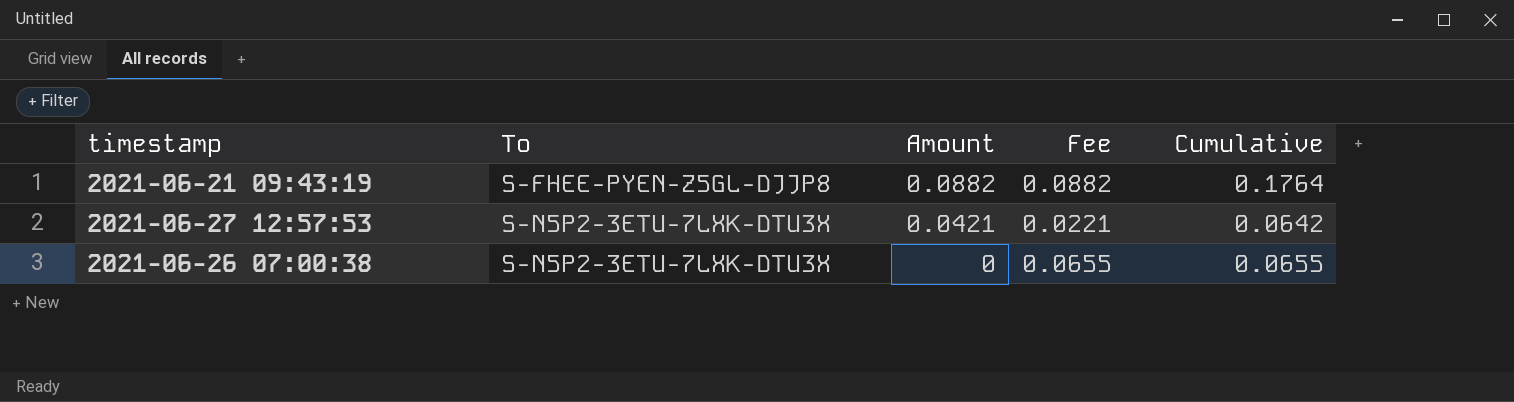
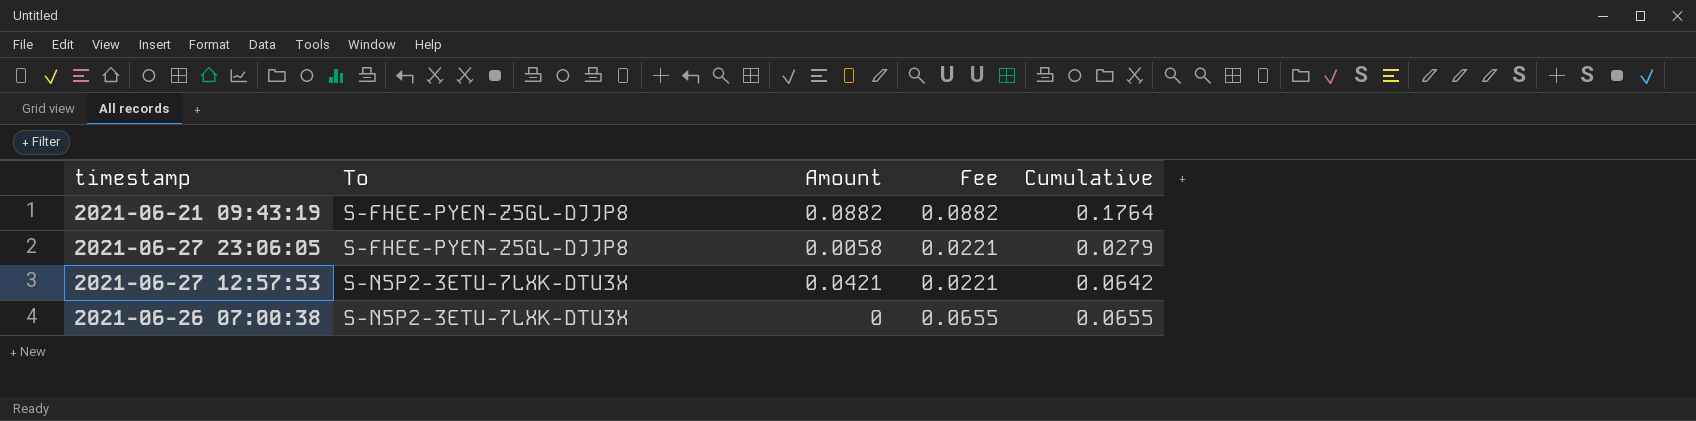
row 2021-06-27 23:06:05: none -> S-FHEE-PYEN-Z5GL-DJJP8 | 0.0058 | 0.0221 | 0.0279

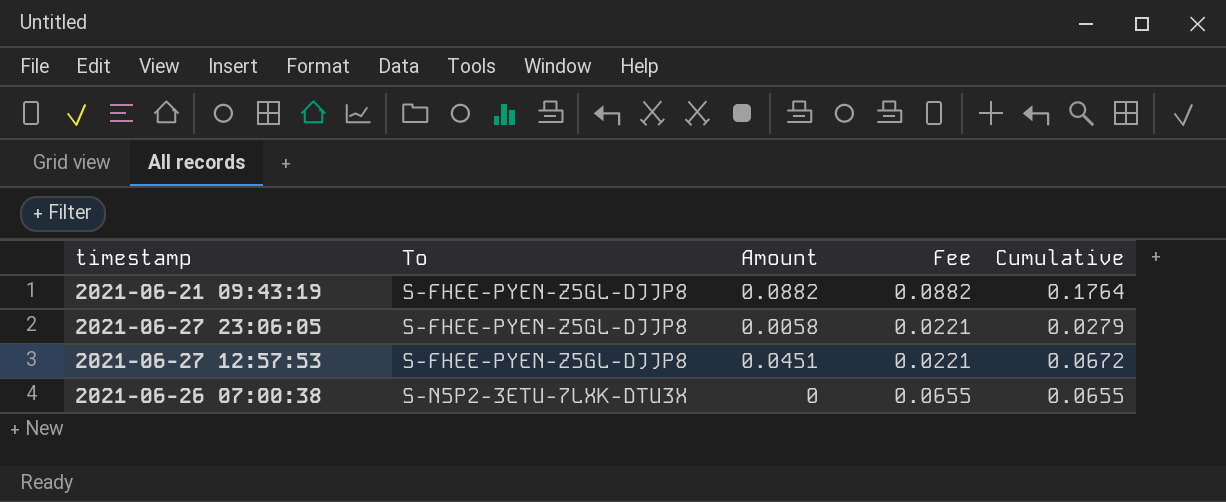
2021-06-27 12:57:53 | To: S-N5P2-3ETU-7LXK-DTU3X -> S-FHEE-PYEN-Z5GL-DJJP8
2021-06-27 12:57:53 | Amount: 0.0421 -> 0.0451
2021-06-27 12:57:53 | Cumulative: 0.0642 -> 0.0672

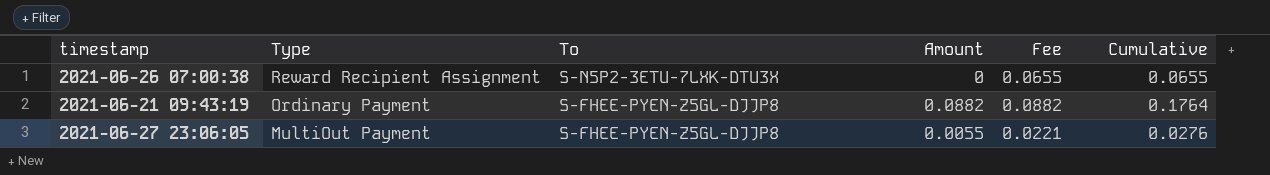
row order: To ascending -> Type descending
column Type | position: none -> 2
row 2021-06-27 12:57:53: S-FHEE-PYEN-Z5GL-DJJP8 | 0.0451 | 0.0221 | 0.0672 -> none
2021-06-27 23:06:05 | Amount: 0.0058 -> 0.0055
2021-06-27 23:06:05 | Cumulative: 0.0279 -> 0.0276

